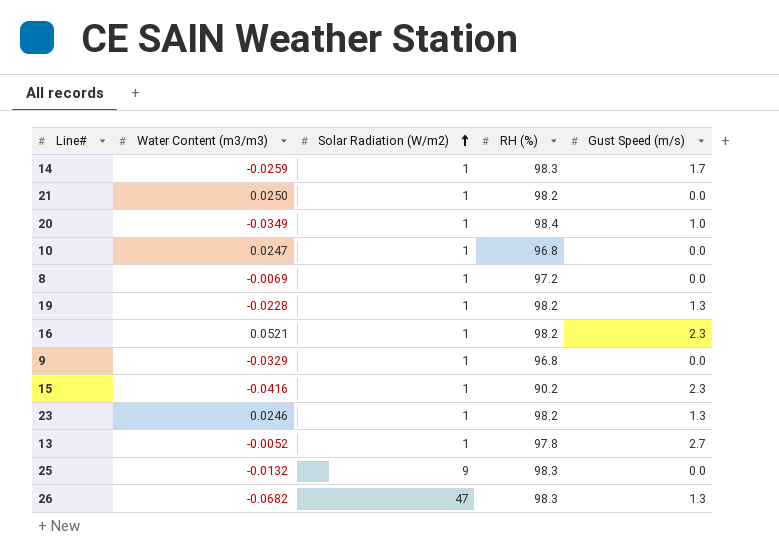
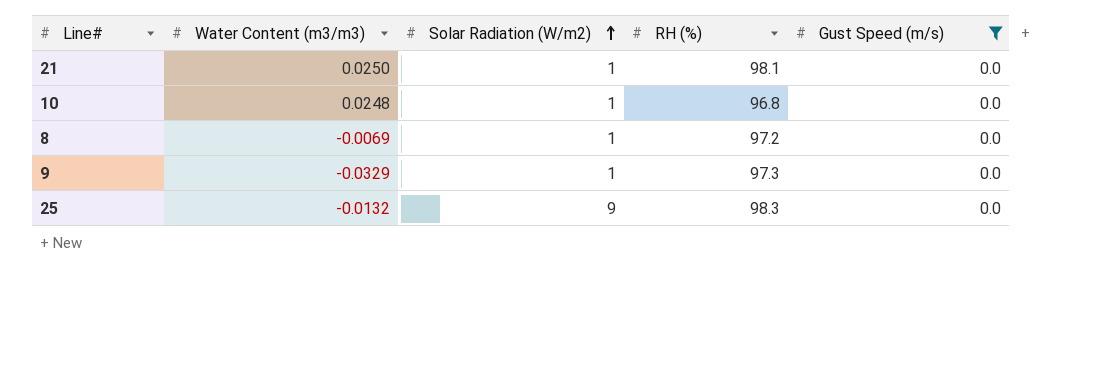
filter: none -> Gust Speed (m/s) = 0.0
21 | RH (%): 98.2 -> 98.1
10 | Water Content (m3/m3): 0.0247 -> 0.0248
9 | RH (%): 96.8 -> 97.3

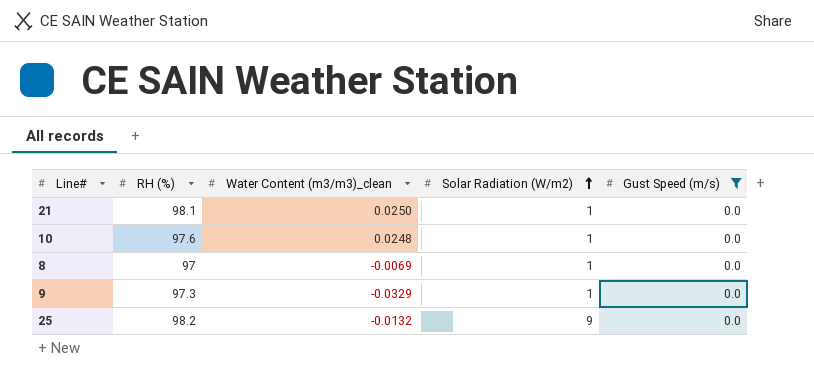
column RH (%) | position: 4 -> 2
column name: Water Content (m3/m3) -> Water Content (m3/m3)_clean
10 | RH (%): 96.8 -> 97.6
8 | RH (%): 97.2 -> 97
25 | RH (%): 98.3 -> 98.2

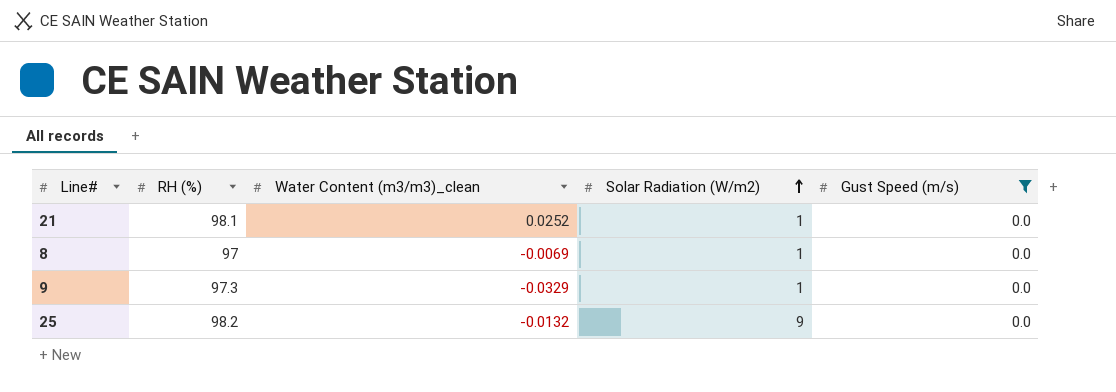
row 10: 97.6 | 0.0248 | 1 | 0.0 -> none
21 | Water Content (m3/m3)_clean: 0.0250 -> 0.0252

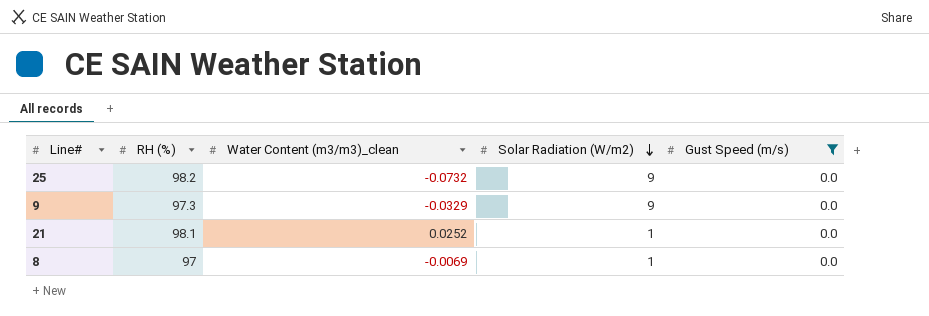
row order: Solar Radiation (W/m2) ascending -> Solar Radiation (W/m2) descending
25 | Water Content (m3/m3)_clean: -0.0132 -> -0.0732
9 | Solar Radiation (W/m2): 1 -> 9

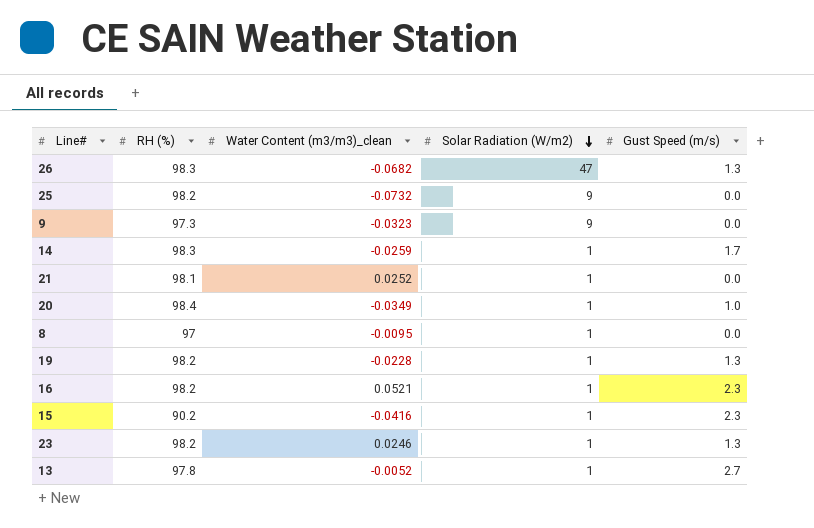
filter: Gust Speed (m/s) = 0.0 -> none
9 | Water Content (m3/m3)_clean: -0.0329 -> -0.0323
8 | Water Content (m3/m3)_clean: -0.0069 -> -0.0095

